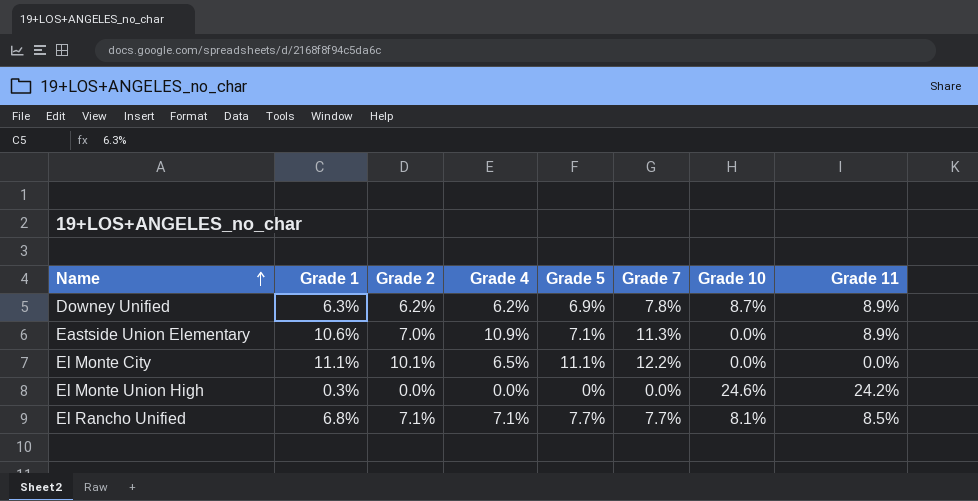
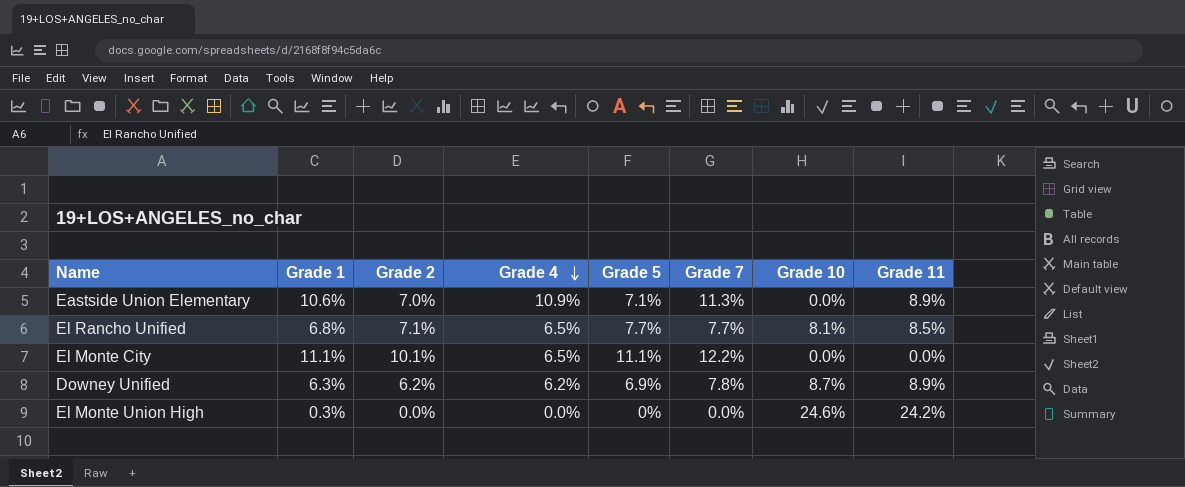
row order: Name ascending -> Grade 4 descending
El Rancho Unified | Grade 4: 7.1% -> 6.5%

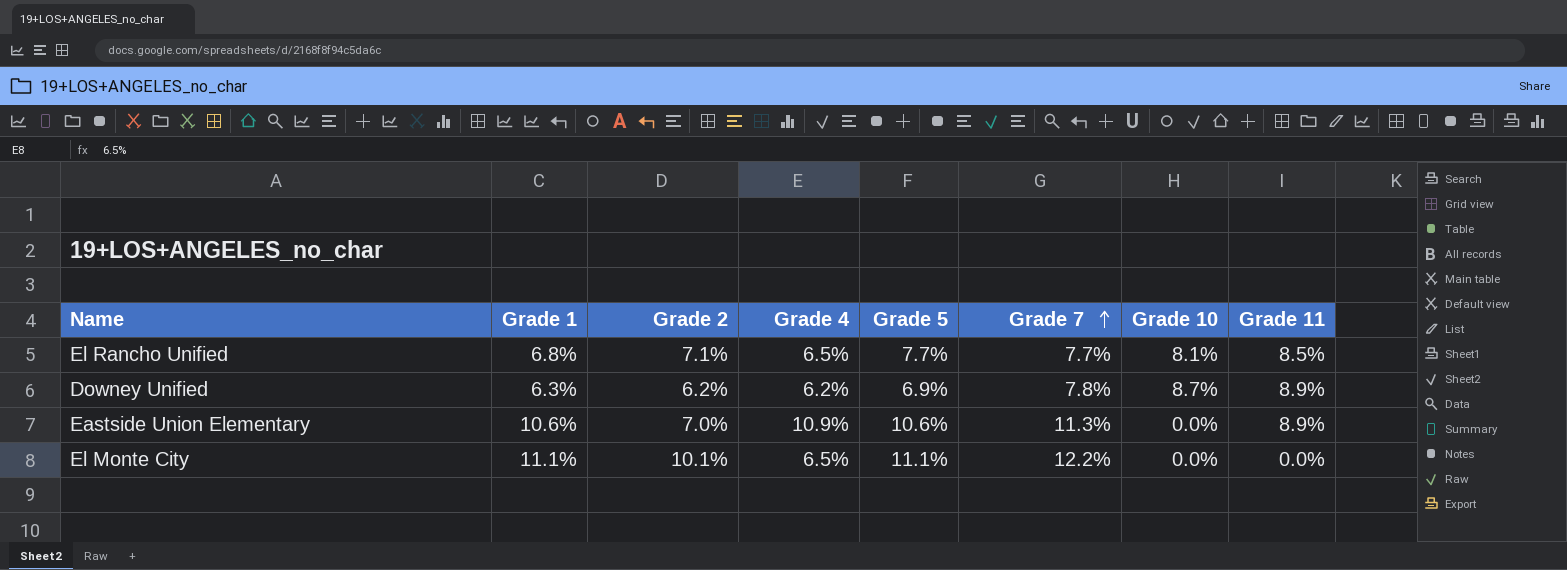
row order: Grade 4 descending -> Grade 7 ascending
row El Monte Union High: 0.3% | 0.0% | 0.0% | 0% | 0.0% | 24.6% | 24.2% -> none
Eastside Union Elementary | Grade 5: 7.1% -> 10.6%

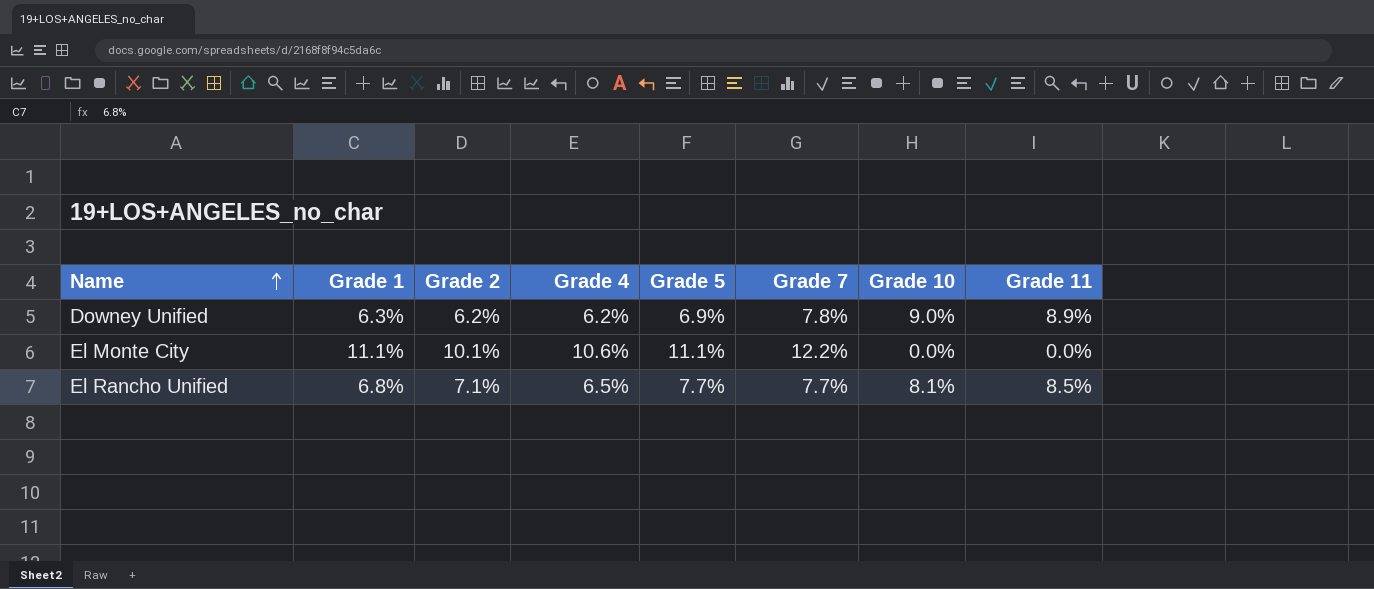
row order: Grade 7 ascending -> Name ascending
row Eastside Union Elementary: 10.6% | 7.0% | 10.9% | 10.6% | 11.3% | 0.0% | 8.9% -> none
Downey Unified | Grade 10: 8.7% -> 9.0%
El Monte City | Grade 4: 6.5% -> 10.6%

